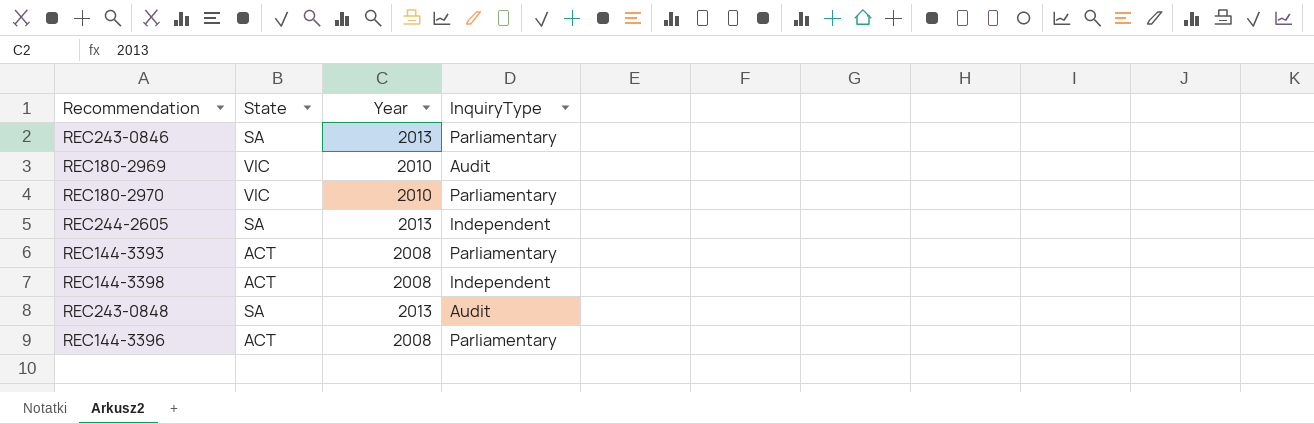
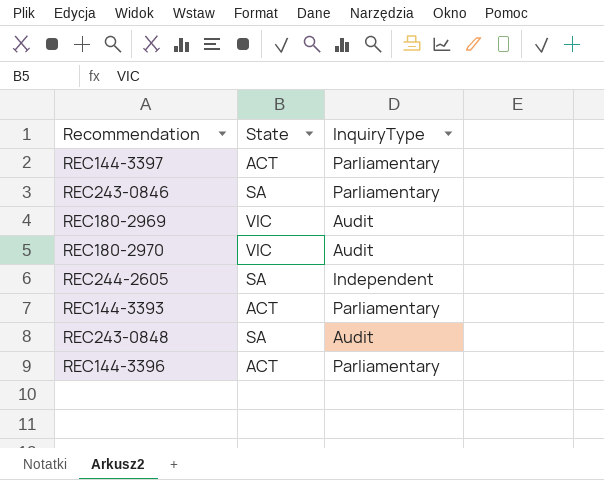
column Year | position: 3 -> none
row REC144-3398: ACT | 2008 | Independent -> none
row REC144-3397: none -> ACT | Parliamentary
REC180-2970 | InquiryType: Parliamentary -> Audit

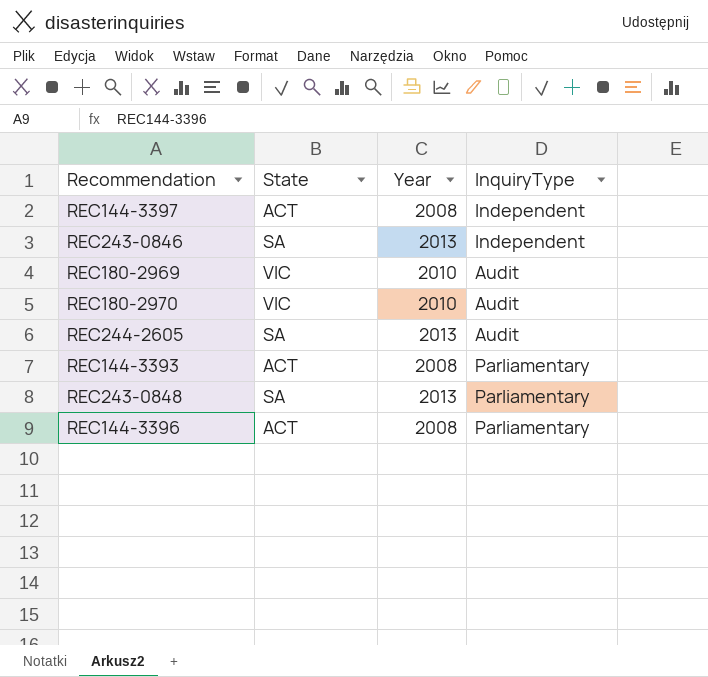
column Year | position: none -> 3
REC144-3397 | InquiryType: Parliamentary -> Independent
REC243-0846 | InquiryType: Parliamentary -> Independent
REC244-2605 | InquiryType: Independent -> Audit
REC243-0848 | InquiryType: Audit -> Parliamentary

